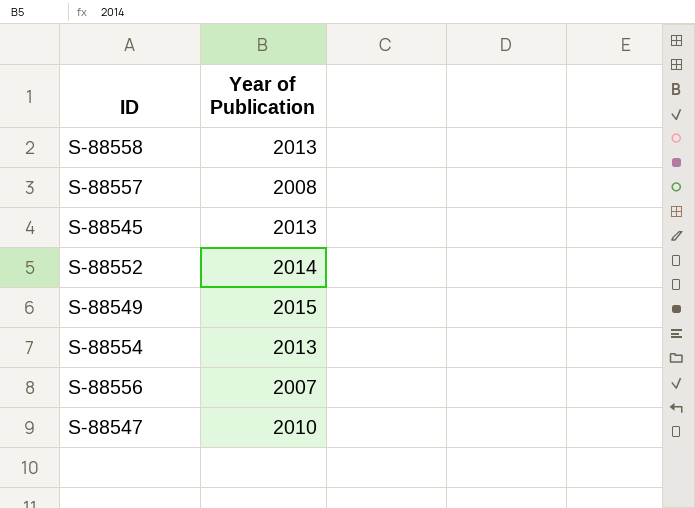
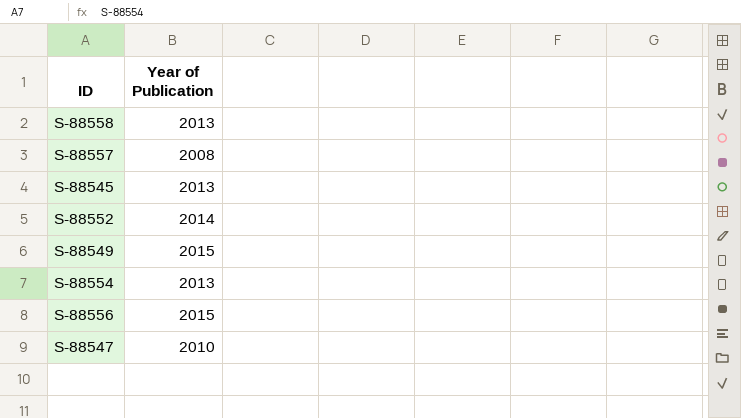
S-88556 | Year of Publication: 2007 -> 2015

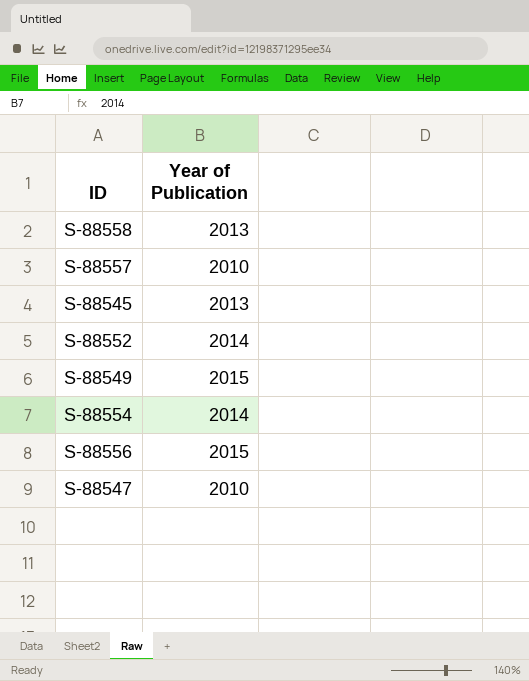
S-88557 | Year of Publication: 2008 -> 2010
S-88554 | Year of Publication: 2013 -> 2014

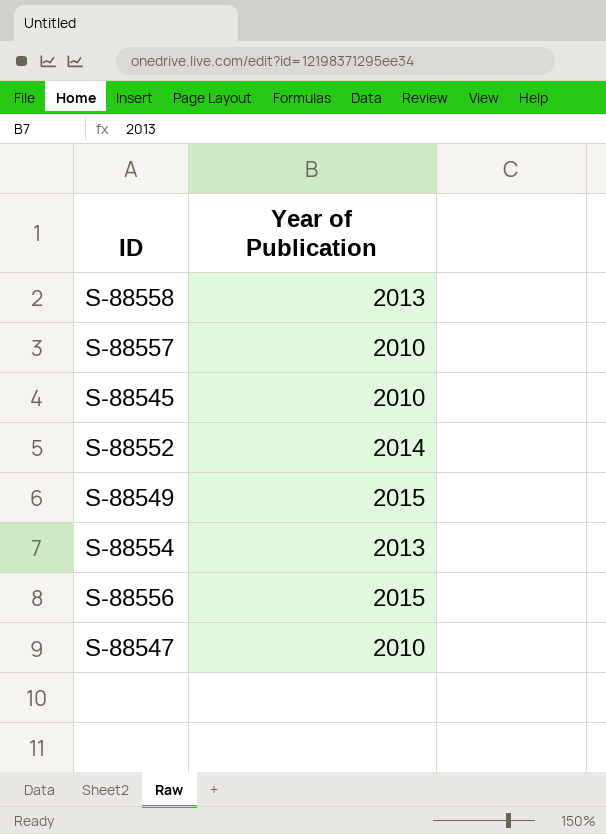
S-88545 | Year of Publication: 2013 -> 2010
S-88554 | Year of Publication: 2014 -> 2013

